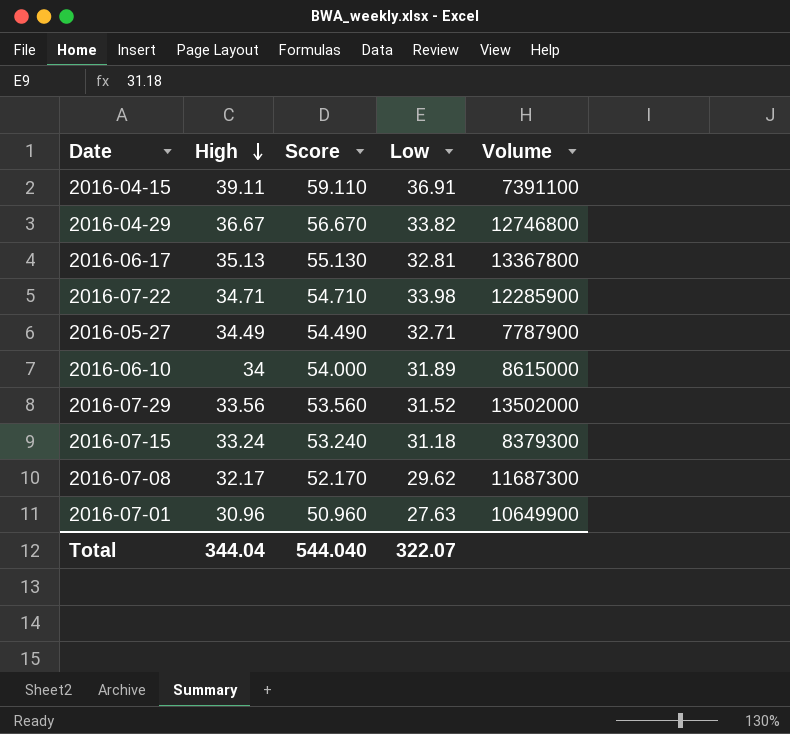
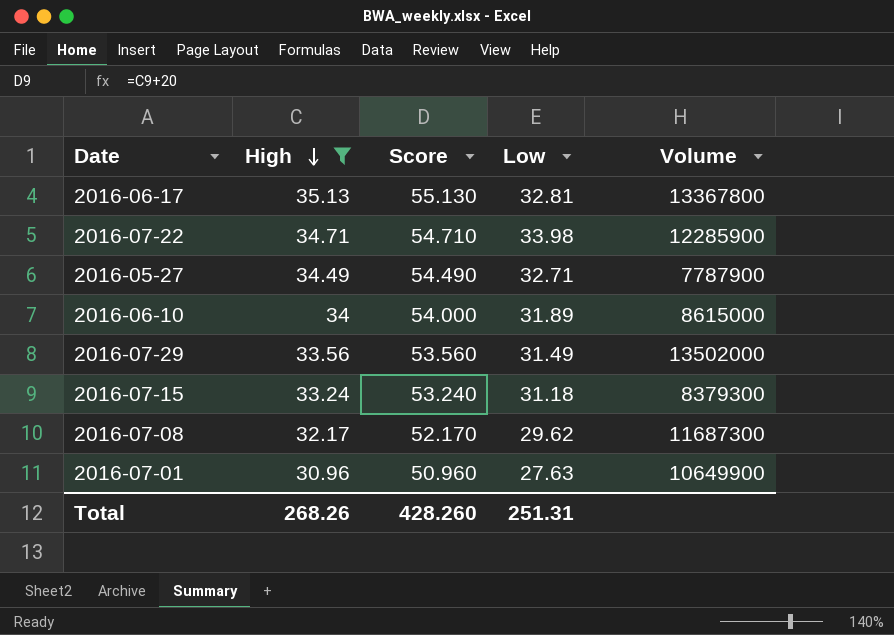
filter: none -> High <= 35.13
2016-07-29 | Low: 31.52 -> 31.49
Total | High: 344.04 -> 268.26
Total | Score: 544.040 -> 428.260
Total | Low: 322.07 -> 251.31

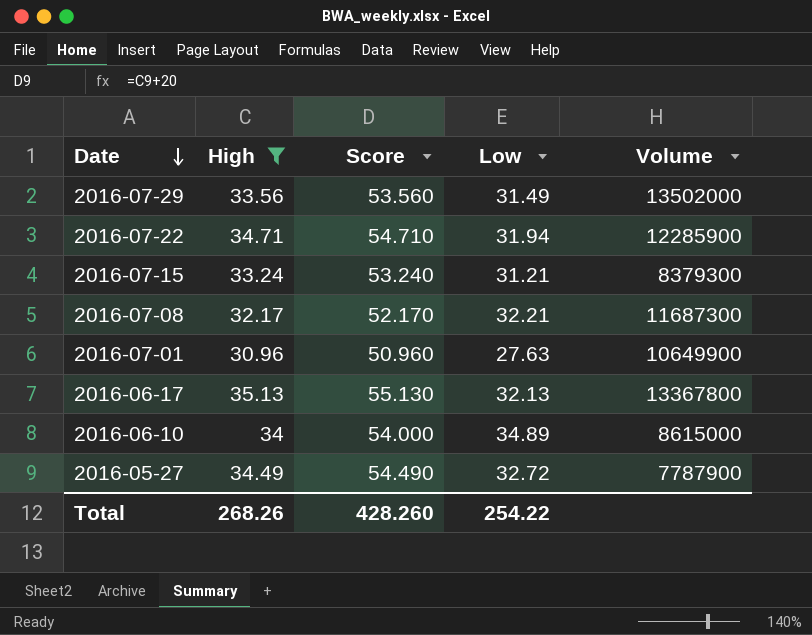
row order: High descending -> Date descending
2016-07-22 | Low: 33.98 -> 31.94
2016-07-15 | Low: 31.18 -> 31.21
2016-07-08 | Low: 29.62 -> 32.21
2016-06-17 | Low: 32.81 -> 32.13
2016-06-10 | Low: 31.89 -> 34.89
2016-05-27 | Low: 32.71 -> 32.72
Total | Low: 251.31 -> 254.22

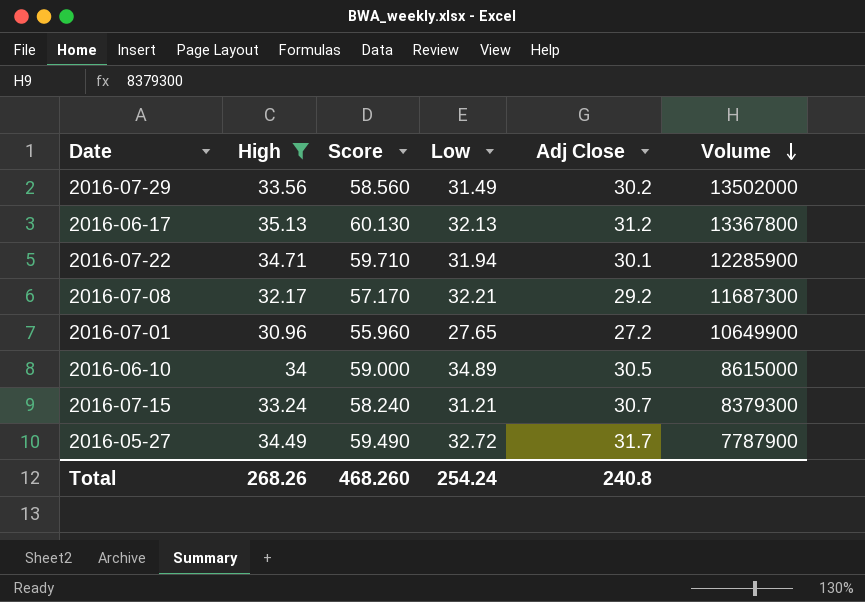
row order: Date descending -> Volume descending
column Score | formula: [High] + 20 -> [High] + 25
column Adj Close | position: none -> 5
2016-07-01 | Low: 27.63 -> 27.65
Total | Score: 428.260 -> 468.260
Total | Low: 254.22 -> 254.24

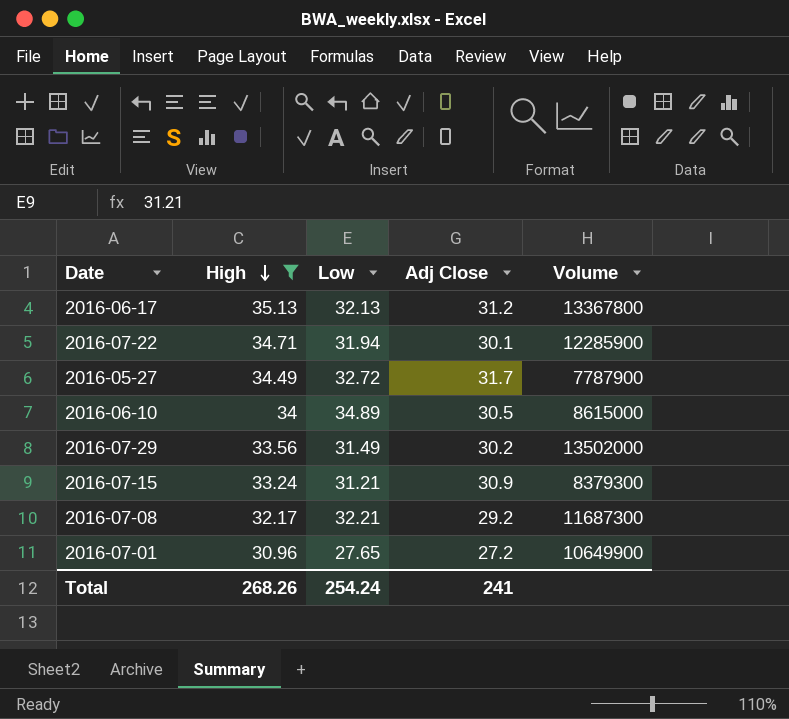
row order: Volume descending -> High descending
column Score | formula: [High] + 25 -> none
2016-07-15 | Adj Close: 30.7 -> 30.9
Total | Adj Close: 240.8 -> 241

